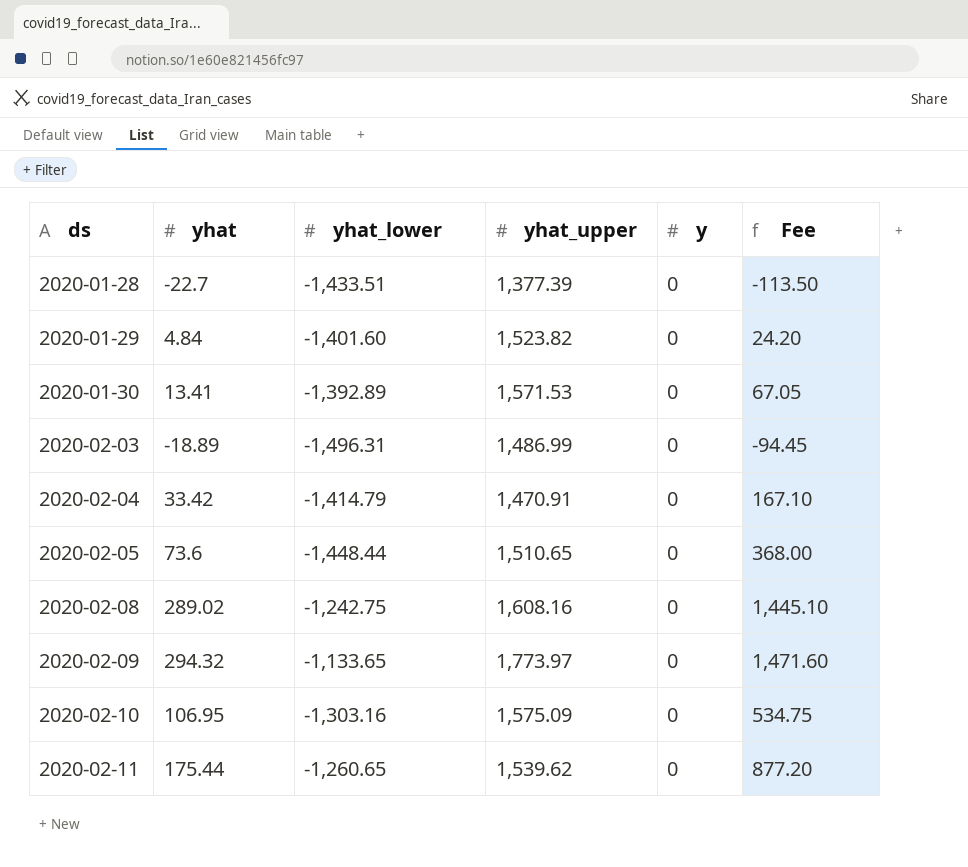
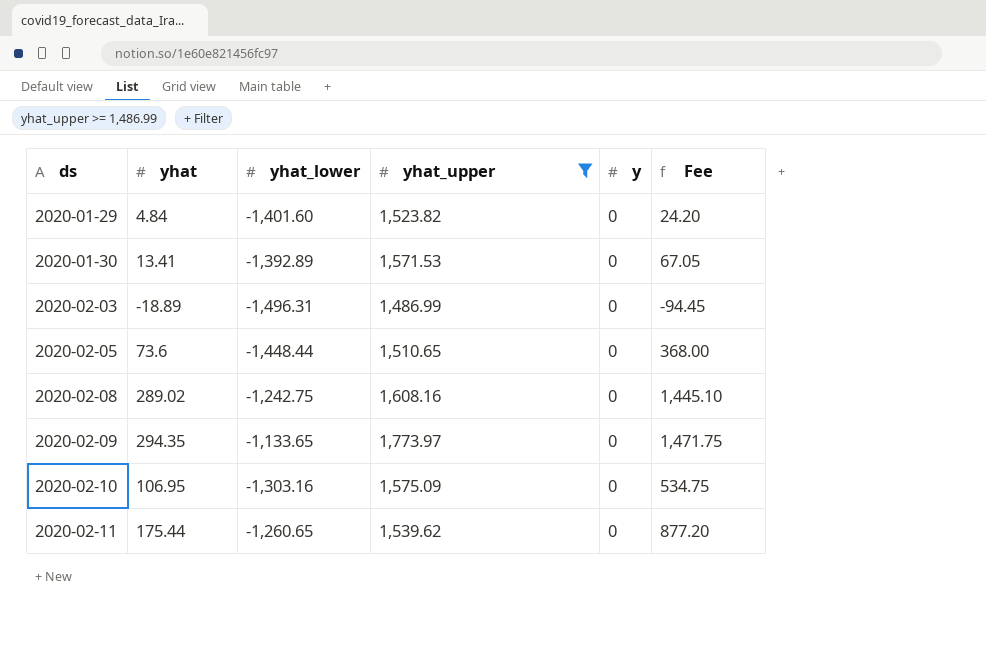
filter: none -> yhat_upper >= 1,486.99
2020-02-09 | yhat: 294.32 -> 294.35
2020-02-09 | Fee: 1,471.60 -> 1,471.75

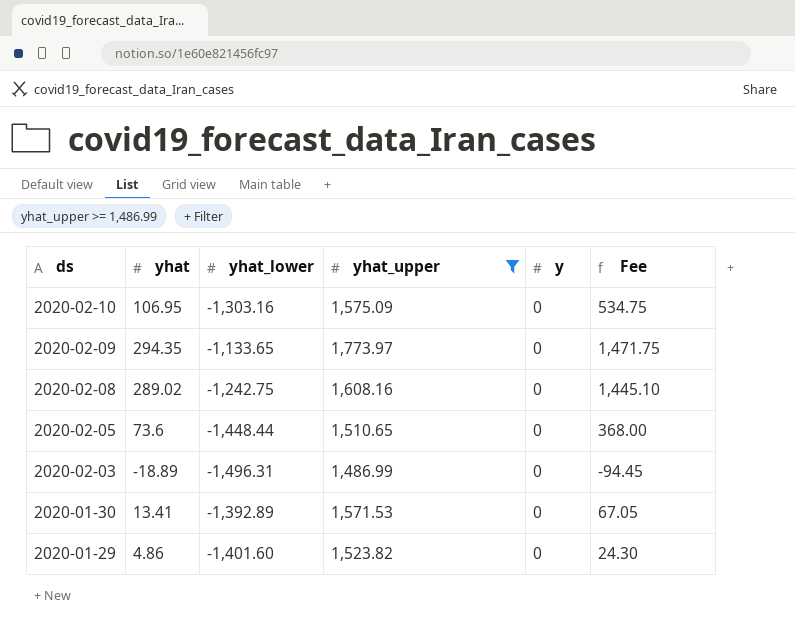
row order: ds ascending -> ds descending
row 2020-02-11: 175.44 | -1,260.65 | 1,539.62 | 0 | 877.20 -> none
2020-01-29 | yhat: 4.84 -> 4.86
2020-01-29 | Fee: 24.20 -> 24.30

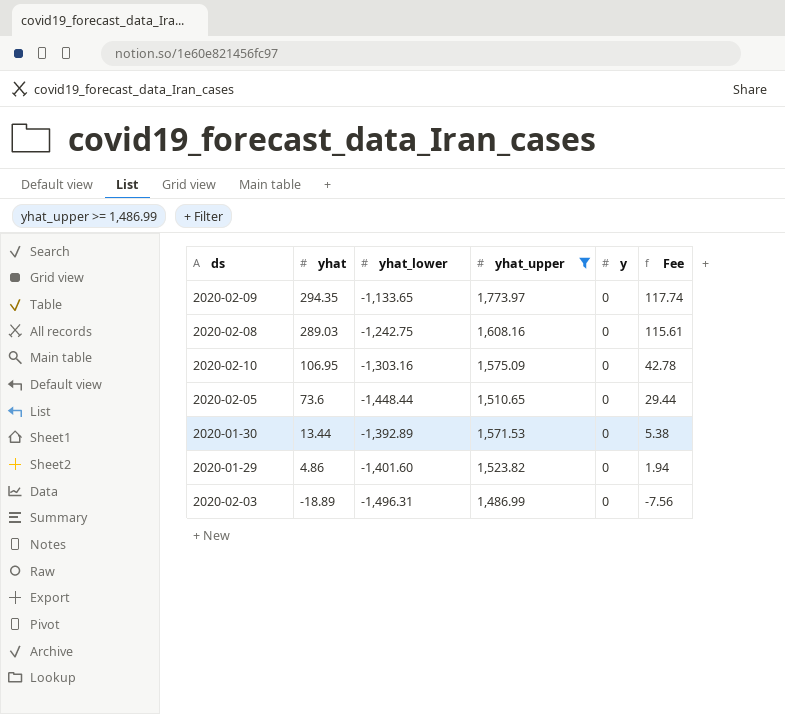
row order: ds descending -> yhat descending
column Fee | formula: [yhat] * 5 -> [yhat] * 0.4
2020-02-08 | yhat: 289.02 -> 289.03
2020-01-30 | yhat: 13.41 -> 13.44

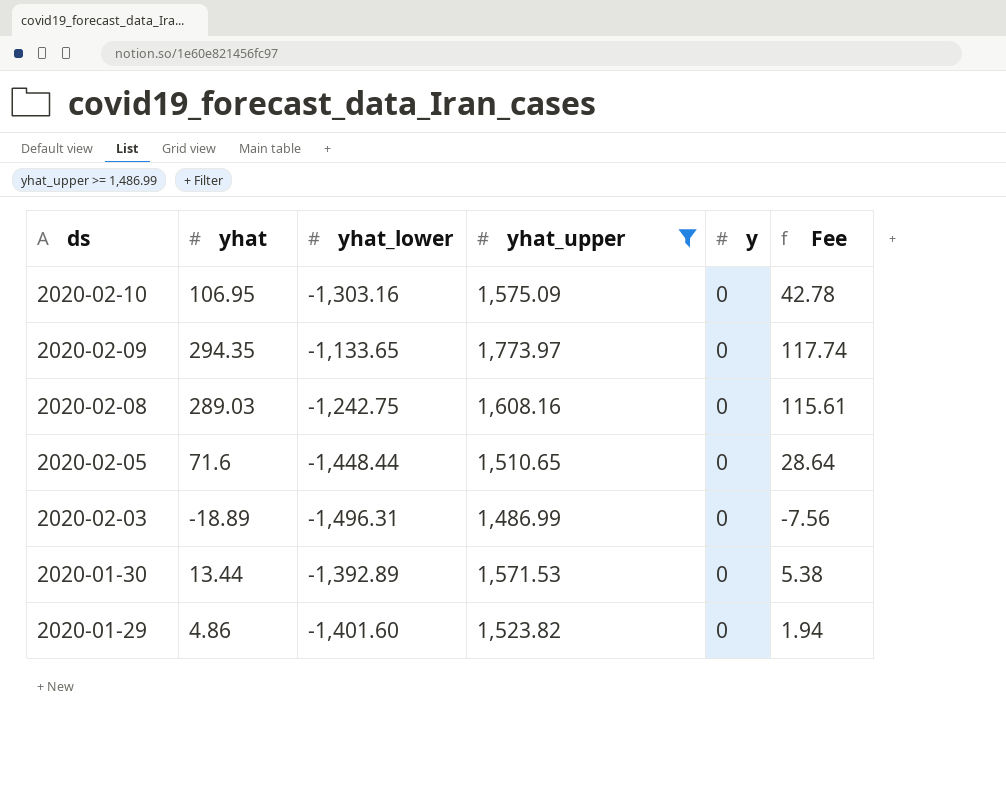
row order: yhat descending -> ds descending
2020-02-05 | yhat: 73.6 -> 71.6
2020-02-05 | Fee: 29.44 -> 28.64

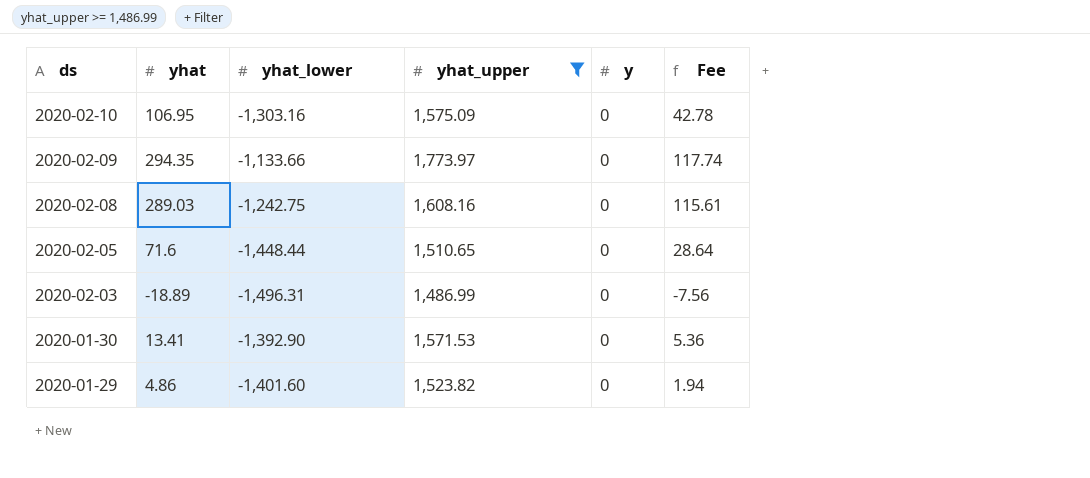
2020-02-09 | yhat_lower: -1,133.65 -> -1,133.66
2020-01-30 | yhat: 13.44 -> 13.41
2020-01-30 | yhat_lower: -1,392.89 -> -1,392.90
2020-01-30 | Fee: 5.38 -> 5.36

